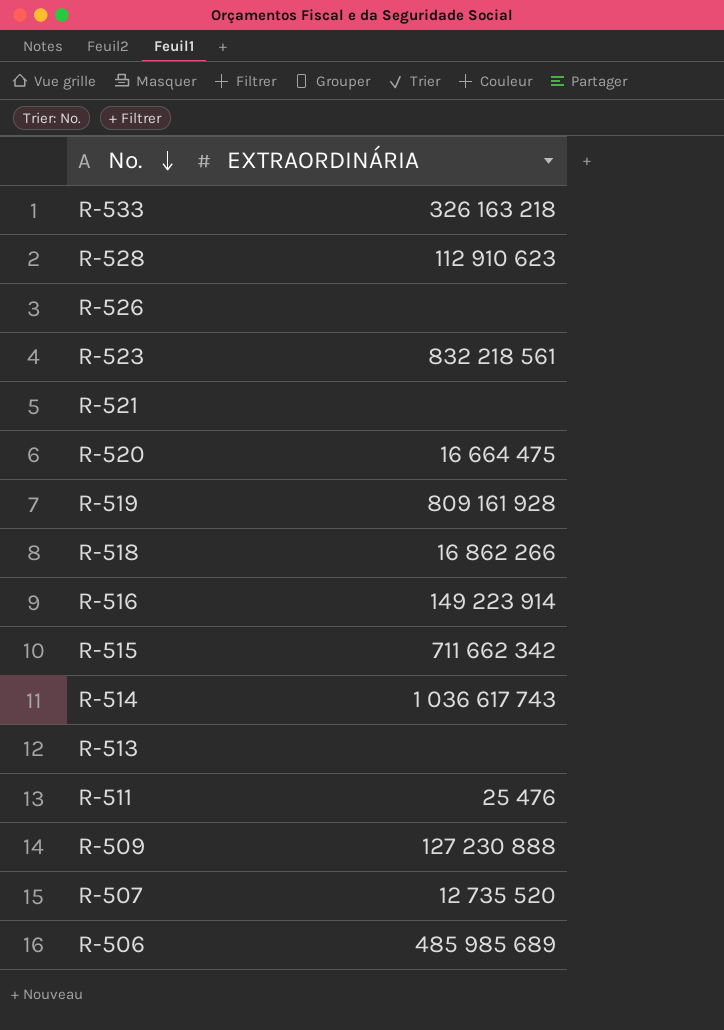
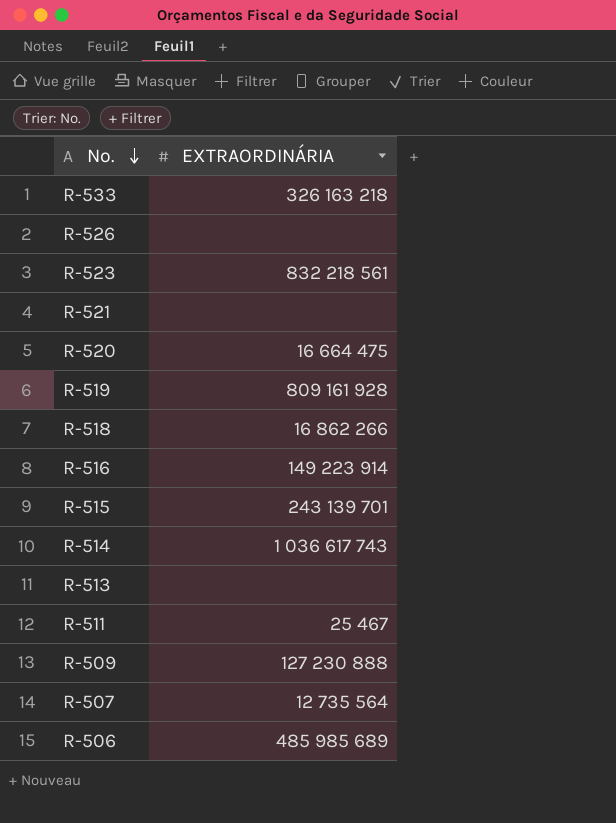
row R-528: 112 910 623 -> none
R-515 | EXTRAORDINÁRIA: 711 662 342 -> 243 139 701
R-511 | EXTRAORDINÁRIA: 25 476 -> 25 467
R-507 | EXTRAORDINÁRIA: 12 735 520 -> 12 735 564

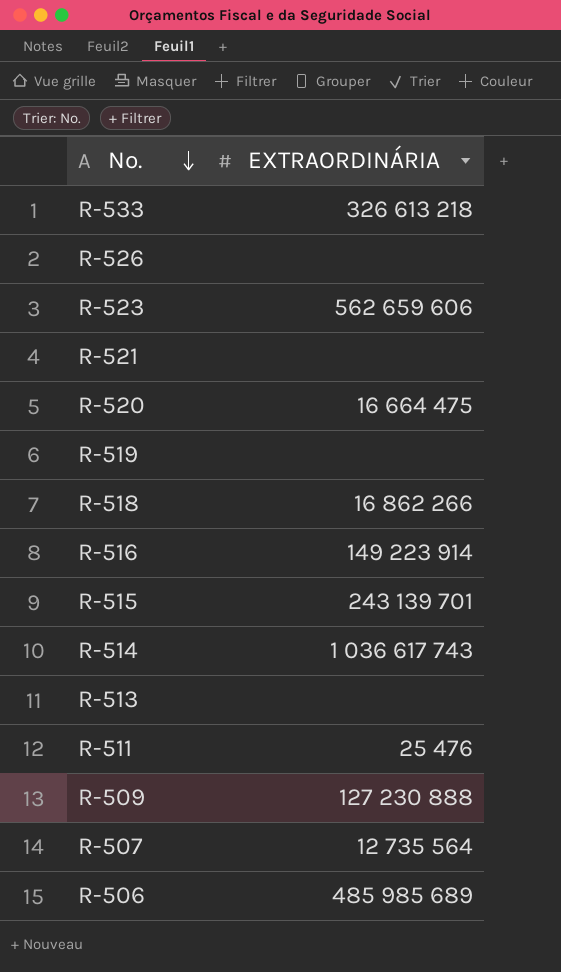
R-533 | EXTRAORDINÁRIA: 326 163 218 -> 326 613 218
R-523 | EXTRAORDINÁRIA: 832 218 561 -> 562 659 606
R-519 | EXTRAORDINÁRIA: 809 161 928 -> none
R-511 | EXTRAORDINÁRIA: 25 467 -> 25 476

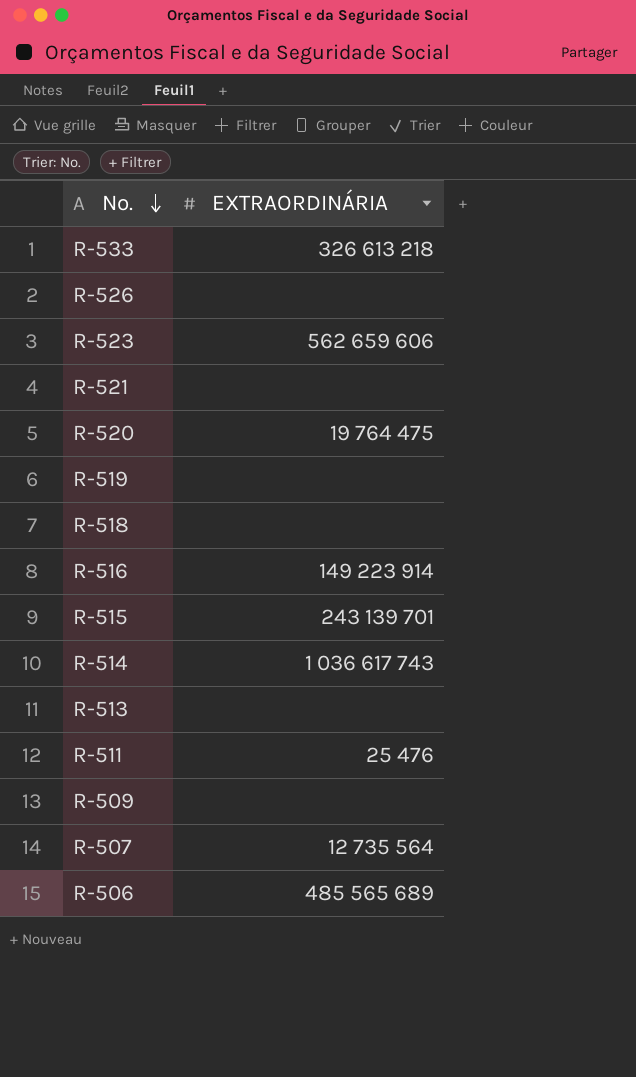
R-520 | EXTRAORDINÁRIA: 16 664 475 -> 19 764 475
R-518 | EXTRAORDINÁRIA: 16 862 266 -> none
R-509 | EXTRAORDINÁRIA: 127 230 888 -> none
R-506 | EXTRAORDINÁRIA: 485 985 689 -> 485 565 689

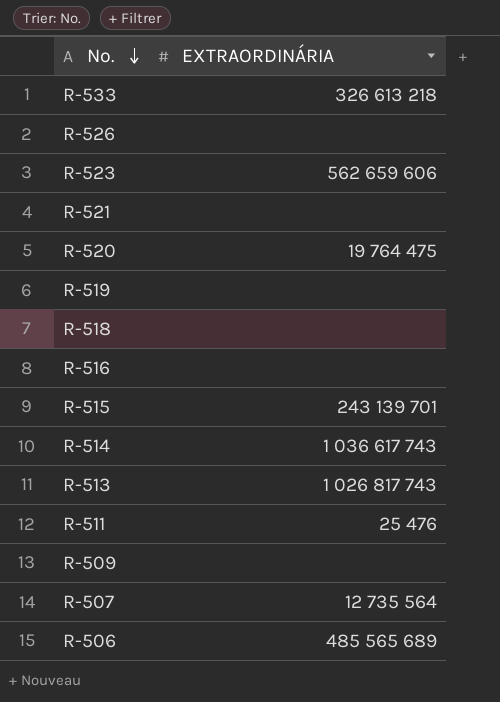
R-516 | EXTRAORDINÁRIA: 149 223 914 -> none
R-513 | EXTRAORDINÁRIA: none -> 1 026 817 743

